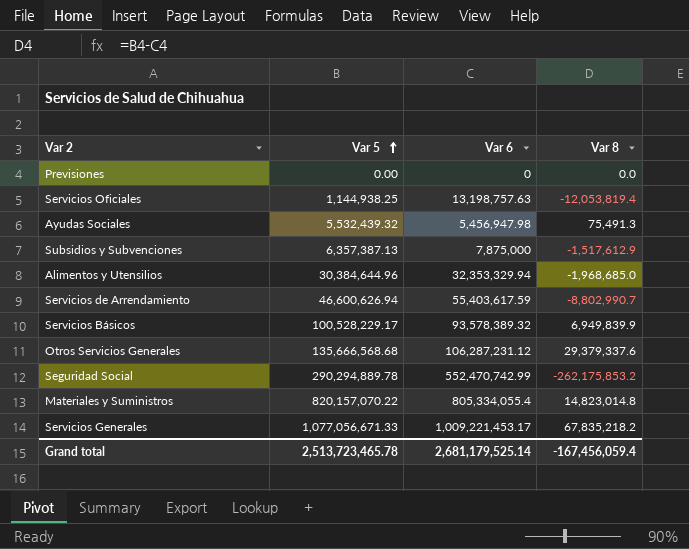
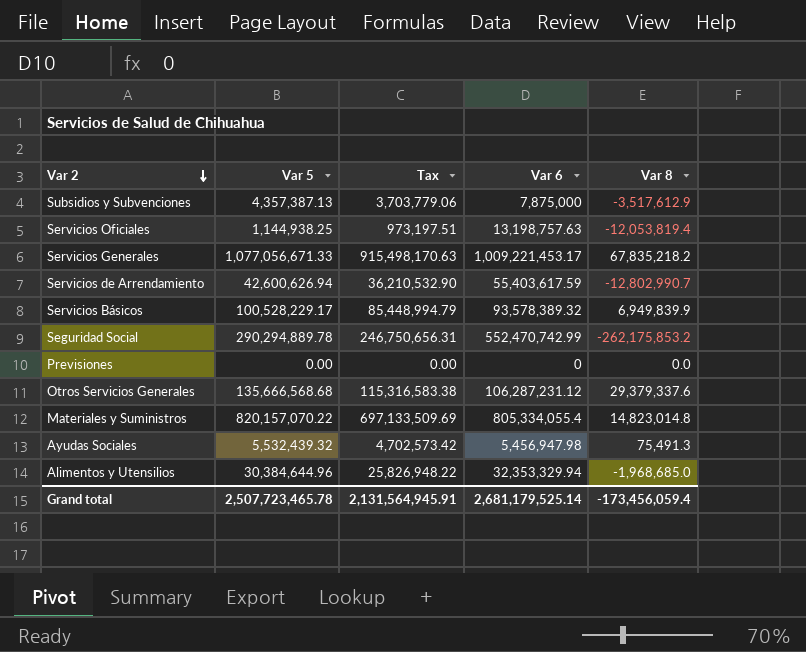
row order: Var 5 ascending -> Var 2 descending
column Tax | formula: none -> [Var 5] * 0.85
Subsidios y Subvenciones | Var 5: 6,357,387.13 -> 4,357,387.13
Subsidios y Subvenciones | Var 8: -1,517,612.9 -> -3,517,612.9
Servicios de Arrendamiento | Var 5: 46,600,626.94 -> 42,600,626.94
Servicios de Arrendamiento | Var 8: -8,802,990.7 -> -12,802,990.7
Grand total | Var 5: 2,513,723,465.78 -> 2,507,723,465.78
Grand total | Var 8: -167,456,059.4 -> -173,456,059.4

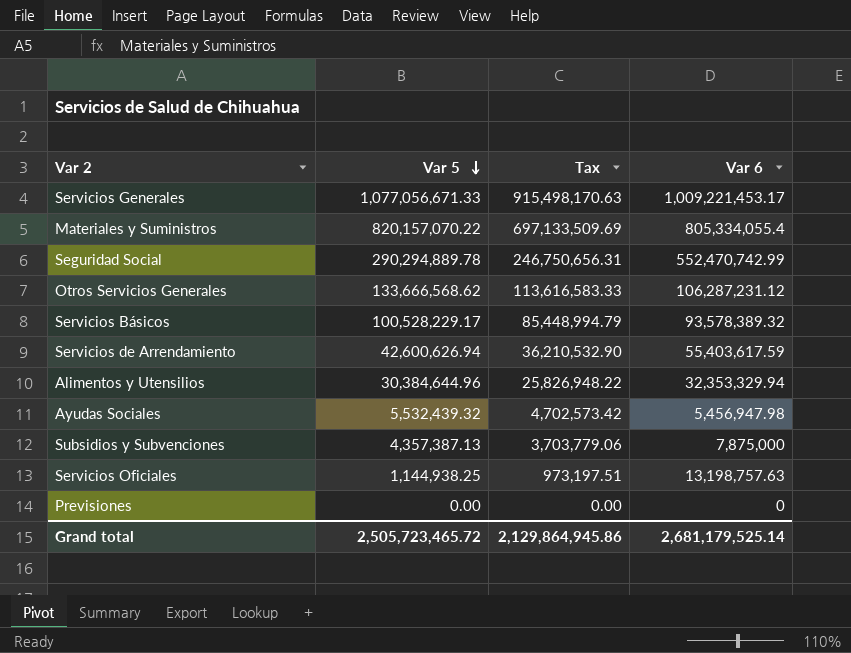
row order: Var 2 descending -> Var 5 descending
column Var 8 | formula: [Var 5] - [Var 6] -> none
Otros Servicios Generales | Var 5: 135,666,568.68 -> 133,666,568.62
Otros Servicios Generales | Tax: 115,316,583.38 -> 113,616,583.33
Grand total | Var 5: 2,507,723,465.78 -> 2,505,723,465.72
Grand total | Tax: 2,131,564,945.91 -> 2,129,864,945.86

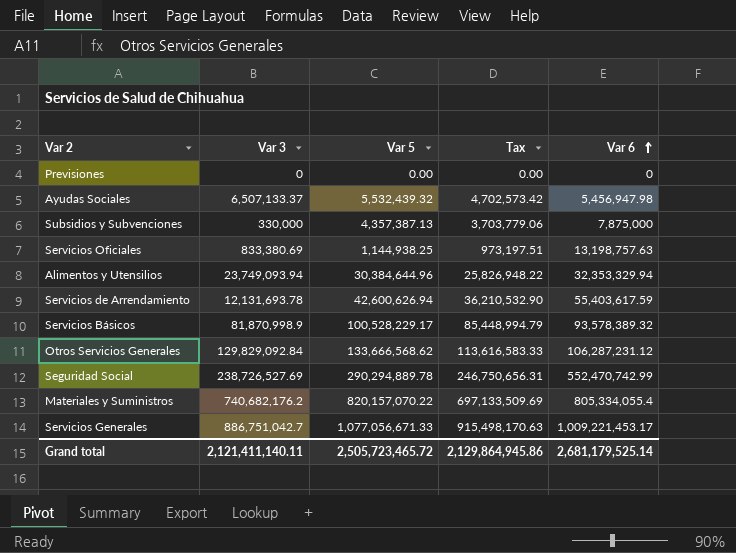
row order: Var 5 descending -> Var 6 ascending
column Var 3 | position: none -> 2

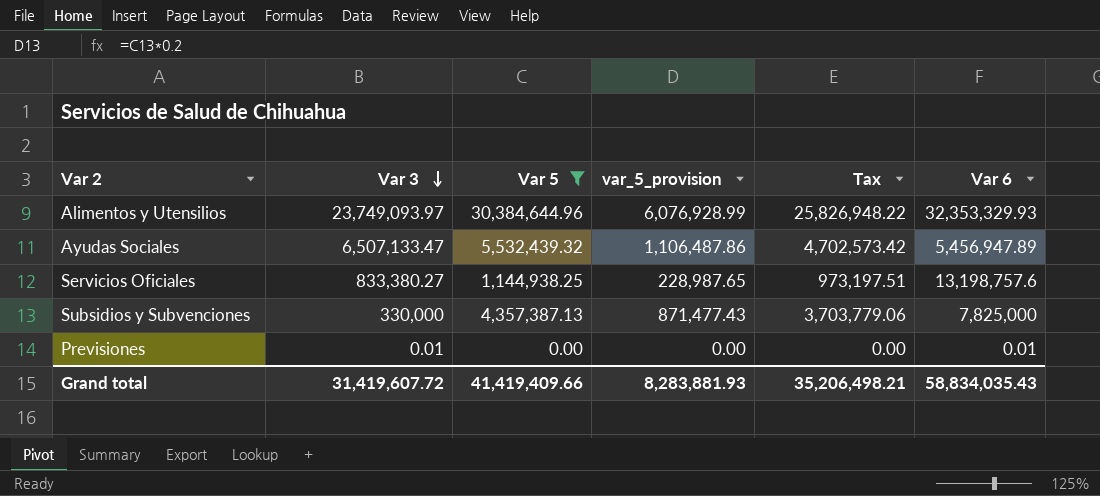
filter: none -> Var 5 <= 30,384,644.96
row order: Var 6 ascending -> Var 3 descending
column var_5_provision | formula: none -> [Var 5] * 0.2
Alimentos y Utensilios | Var 3: 23,749,093.94 -> 23,749,093.97
Alimentos y Utensilios | Var 6: 32,353,329.94 -> 32,353,329.93
Ayudas Sociales | Var 3: 6,507,133.37 -> 6,507,133.47
Ayudas Sociales | Var 6: 5,456,947.98 -> 5,456,947.89
Servicios Oficiales | Var 3: 833,380.69 -> 833,380.27
Servicios Oficiales | Var 6: 13,198,757.63 -> 13,198,757.6
Subsidios y Subvenciones | Var 6: 7,875,000 -> 7,825,000
Previsiones | Var 3: 0 -> 0.01
Previsiones | Var 6: 0 -> 0.01
Grand total | Var 3: 2,121,411,140.11 -> 31,419,607.72
Grand total | Var 5: 2,505,723,465.72 -> 41,419,409.66
Grand total | Tax: 2,129,864,945.86 -> 35,206,498.21
Grand total | Var 6: 2,681,179,525.14 -> 58,834,035.43

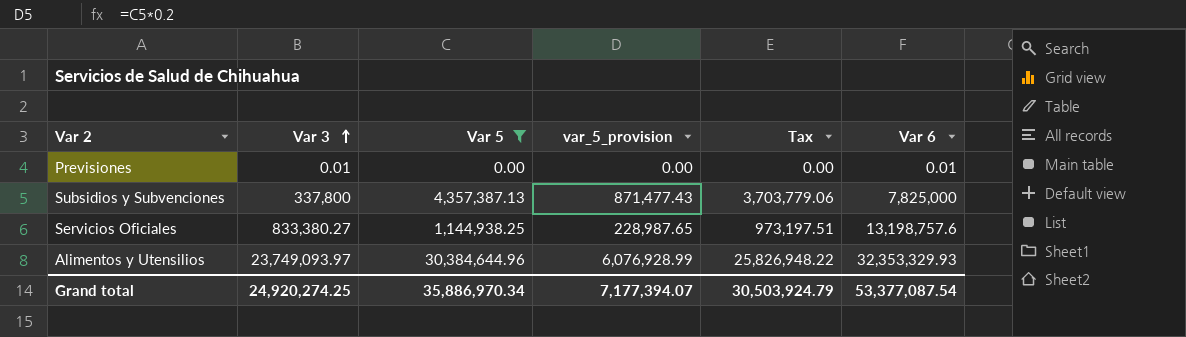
row order: Var 3 descending -> Var 3 ascending
row Ayudas Sociales: 6,507,133.47 | 5,532,439.32 | 1,106,487.86 | 4,702,573.42 | 5,456,947.89 -> none
Subsidios y Subvenciones | Var 3: 330,000 -> 337,800
Grand total | Var 3: 31,419,607.72 -> 24,920,274.25
Grand total | Var 5: 41,419,409.66 -> 35,886,970.34
Grand total | var_5_provision: 8,283,881.93 -> 7,177,394.07
Grand total | Tax: 35,206,498.21 -> 30,503,924.79
Grand total | Var 6: 58,834,035.43 -> 53,377,087.54

